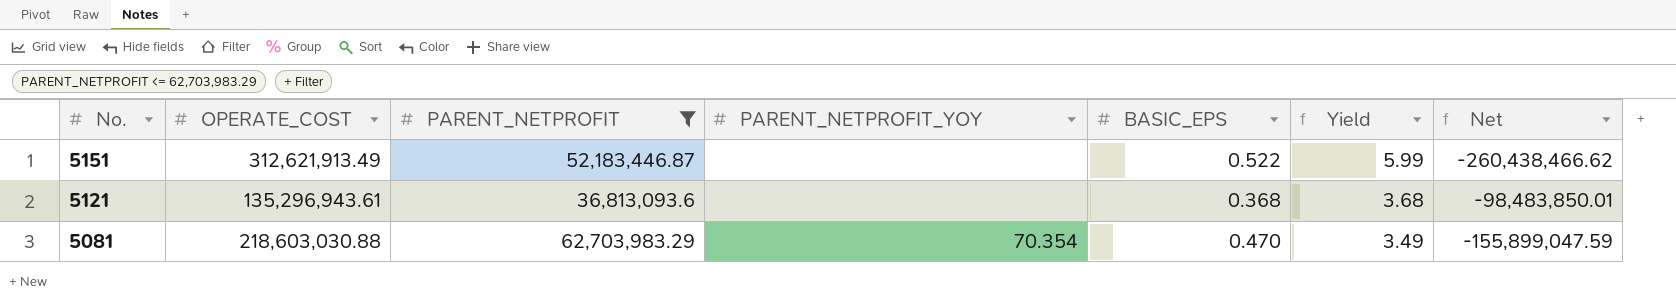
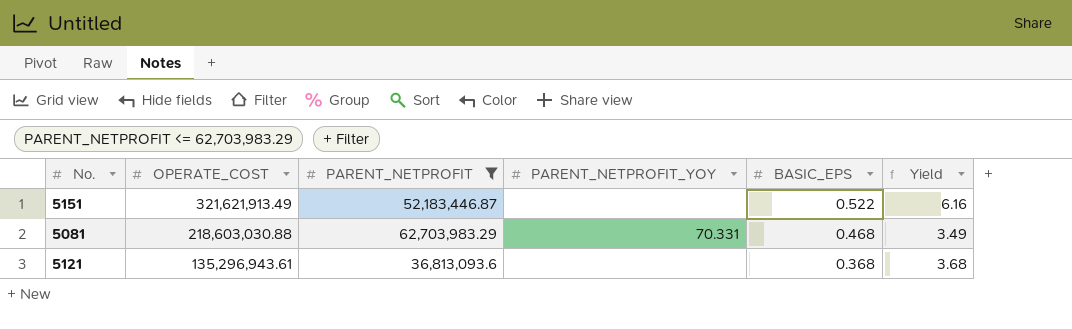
row order: No. descending -> OPERATE_COST descending
column Net | formula: [PARENT_NETPROFIT] - [OPERATE_COST] -> none
5151 | OPERATE_COST: 312,621,913.49 -> 321,621,913.49
5151 | Yield: 5.99 -> 6.16
5081 | PARENT_NETPROFIT_YOY: 70.354 -> 70.331
5081 | BASIC_EPS: 0.470 -> 0.468

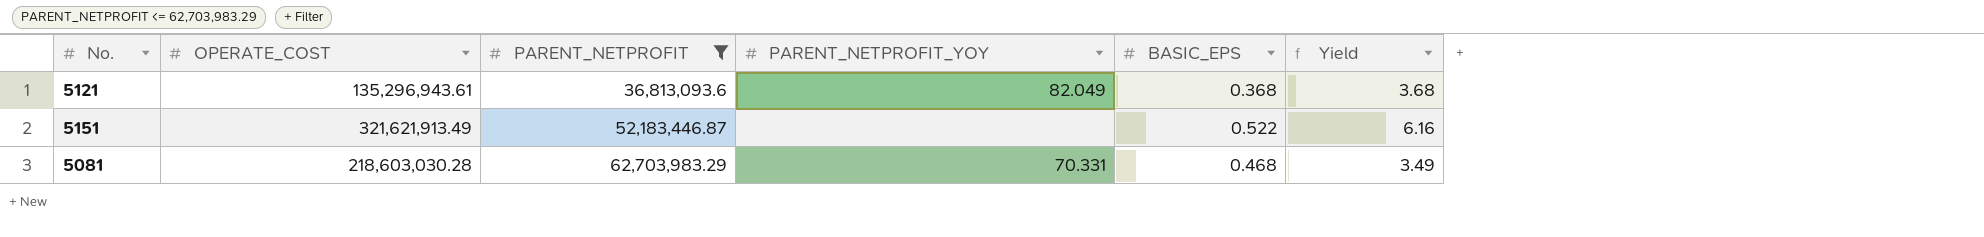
row order: OPERATE_COST descending -> PARENT_NETPROFIT ascending
5121 | PARENT_NETPROFIT_YOY: none -> 82.049
5081 | OPERATE_COST: 218,603,030.88 -> 218,603,030.28

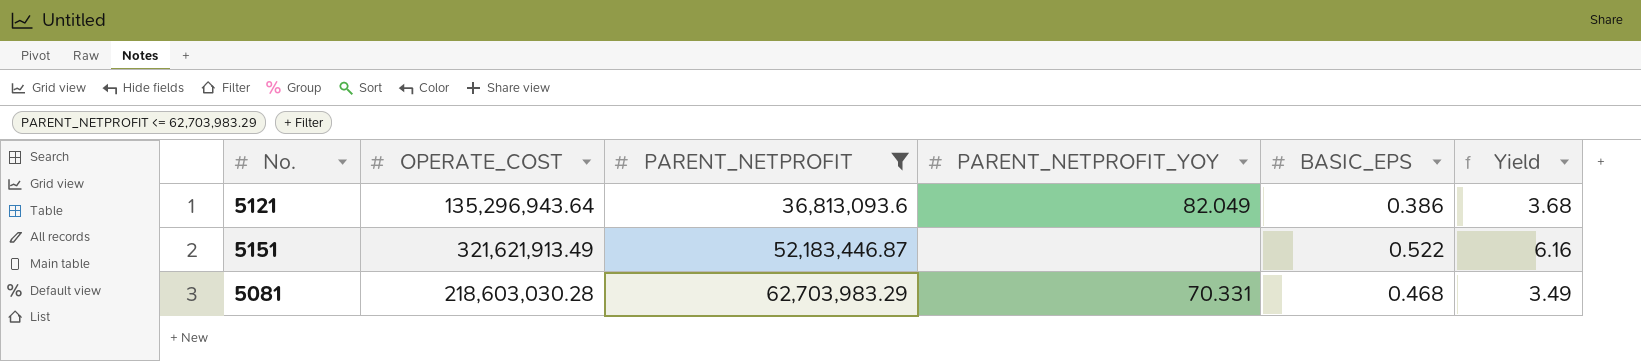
5121 | OPERATE_COST: 135,296,943.61 -> 135,296,943.64
5121 | BASIC_EPS: 0.368 -> 0.386

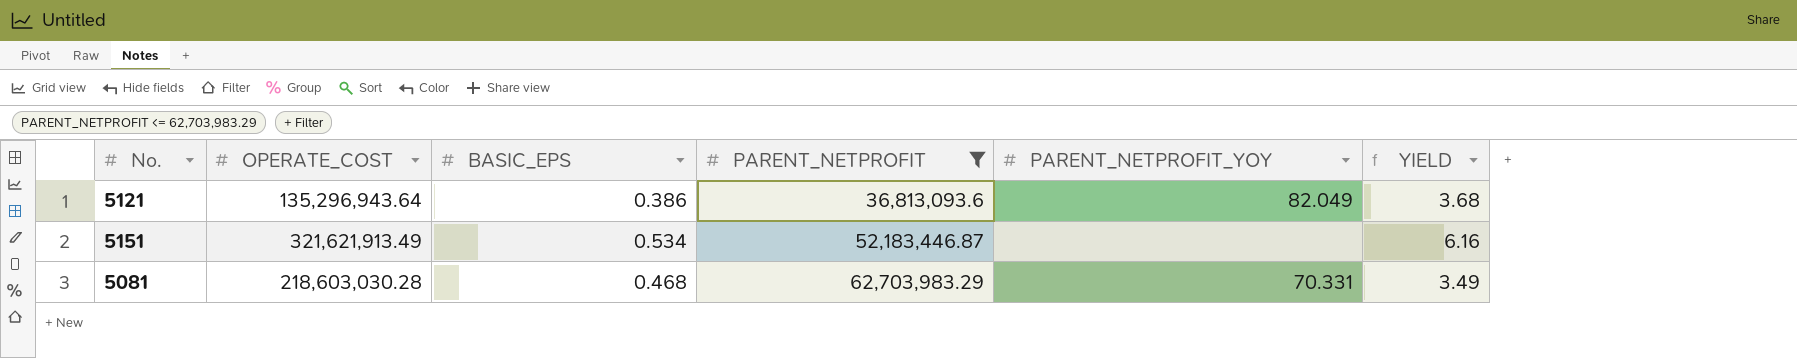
column BASIC_EPS | position: 5 -> 3
column name: Yield -> YIELD
5151 | BASIC_EPS: 0.522 -> 0.534

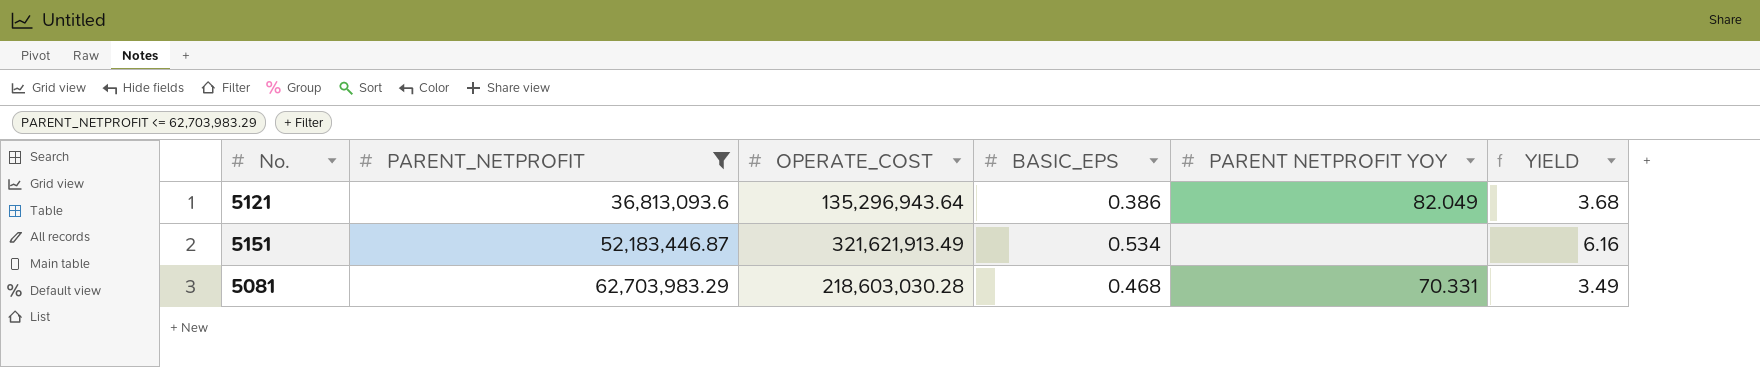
column PARENT_NETPROFIT | position: 4 -> 2
column name: PARENT_NETPROFIT_YOY -> PARENT NETPROFIT YOY

